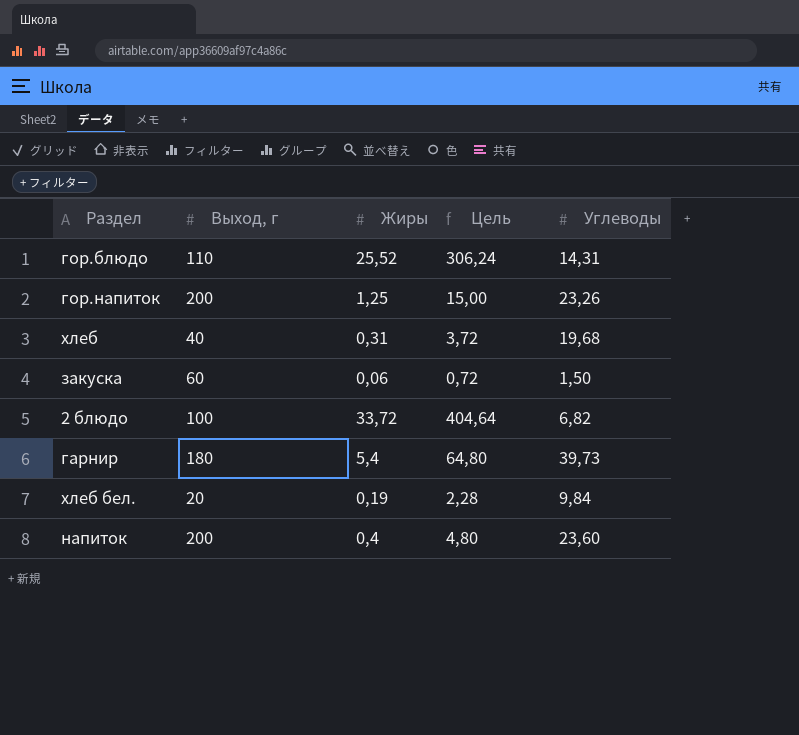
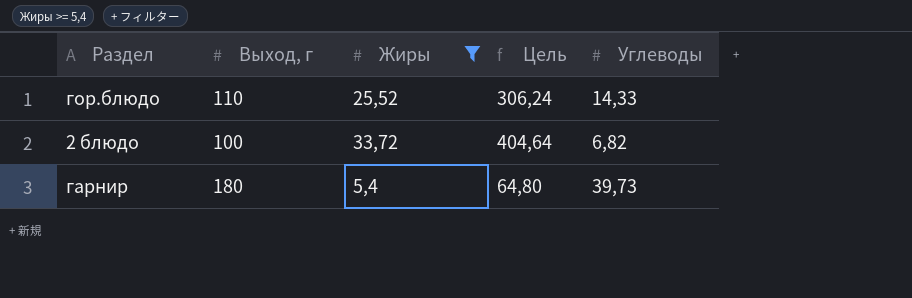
filter: none -> Жиры >= 5,4
гор.блюдо | Углеводы: 14,31 -> 14,33

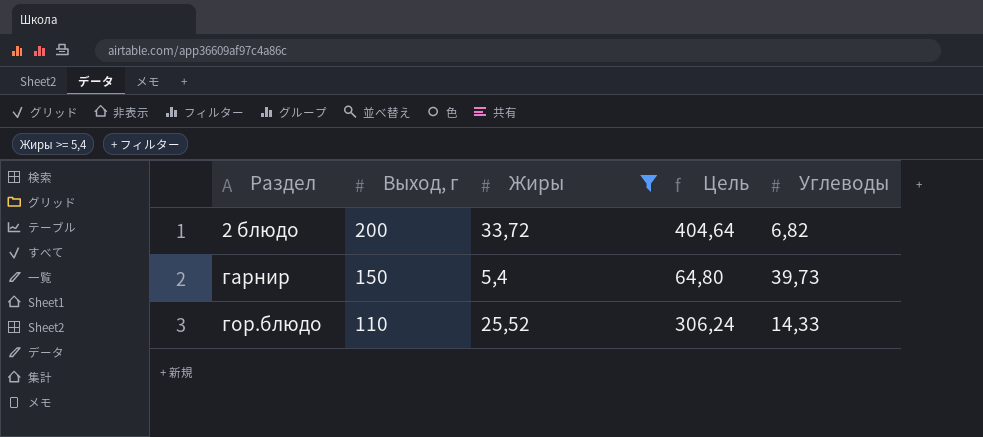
row order: none -> Раздел ascending
2 блюдо | Выход, г: 100 -> 200
гарнир | Выход, г: 180 -> 150

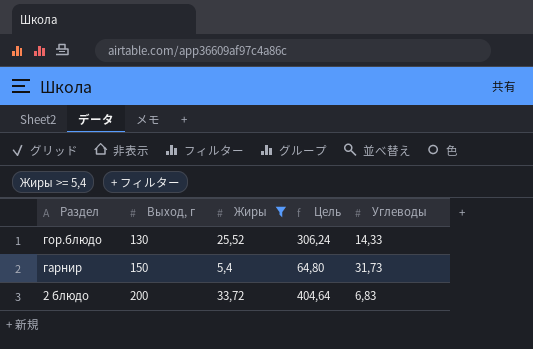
row order: Раздел ascending -> Раздел descending
гор.блюдо | Выход, г: 110 -> 130
гарнир | Углеводы: 39,73 -> 31,73
2 блюдо | Углеводы: 6,82 -> 6,83

